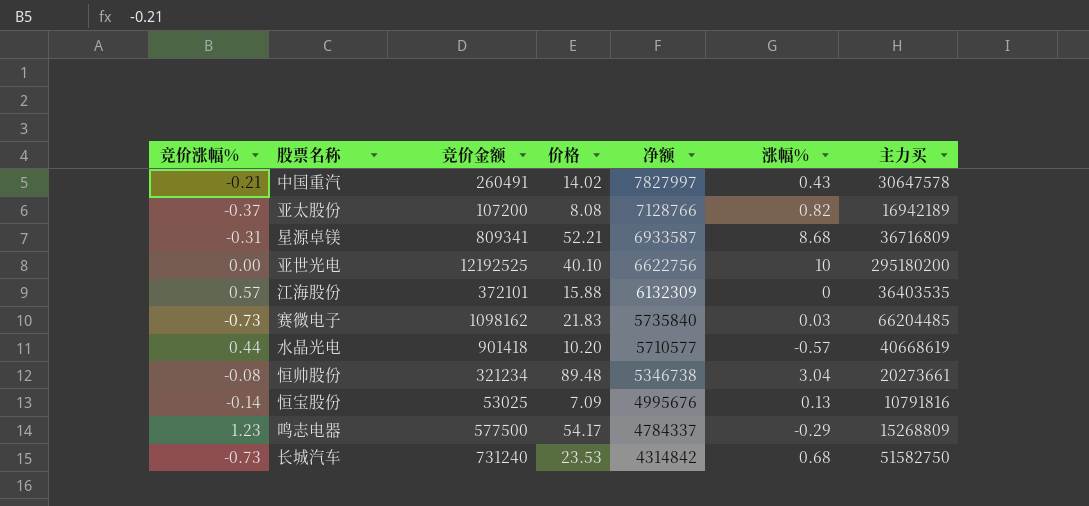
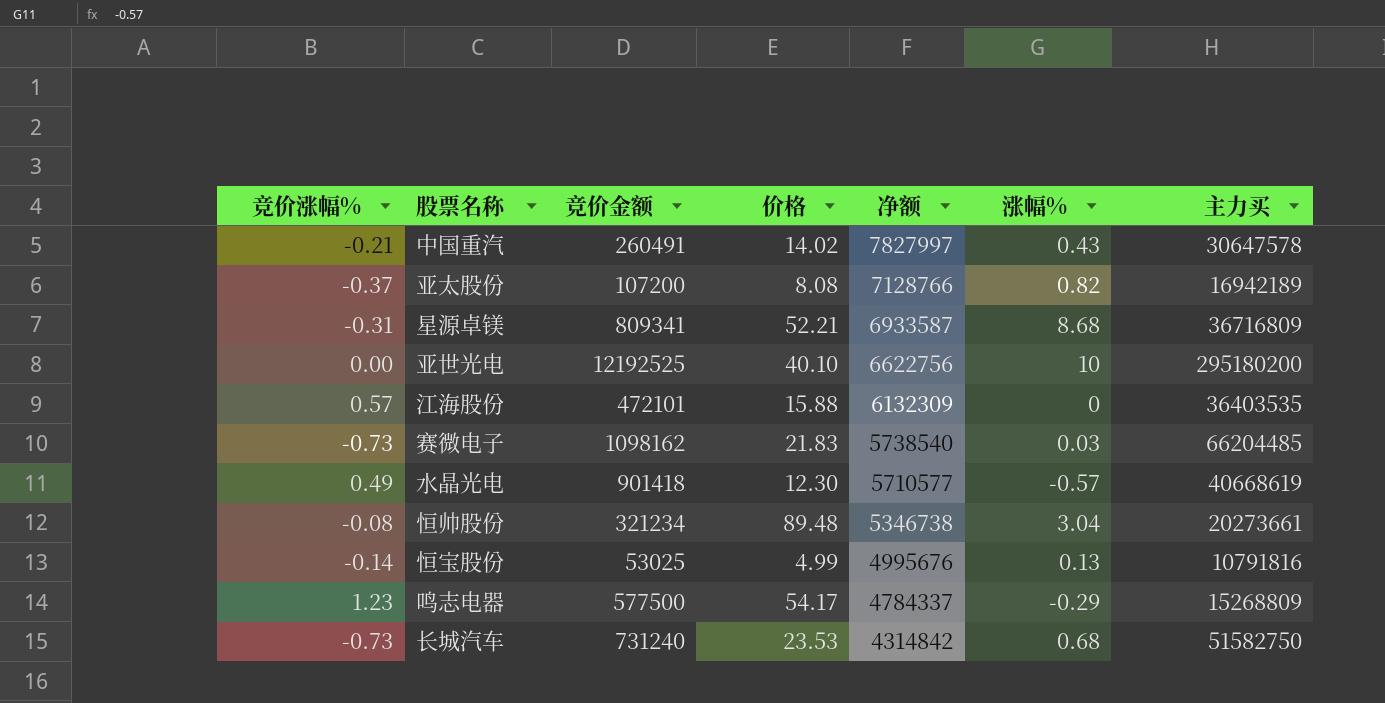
江海股份 | 竞价金额: 372101 -> 472101
赛微电子 | 净额: 5735840 -> 5738540
水晶光电 | 竞价涨幅%: 0.44 -> 0.49
水晶光电 | 价格: 10.20 -> 12.30
恒宝股份 | 价格: 7.09 -> 4.99

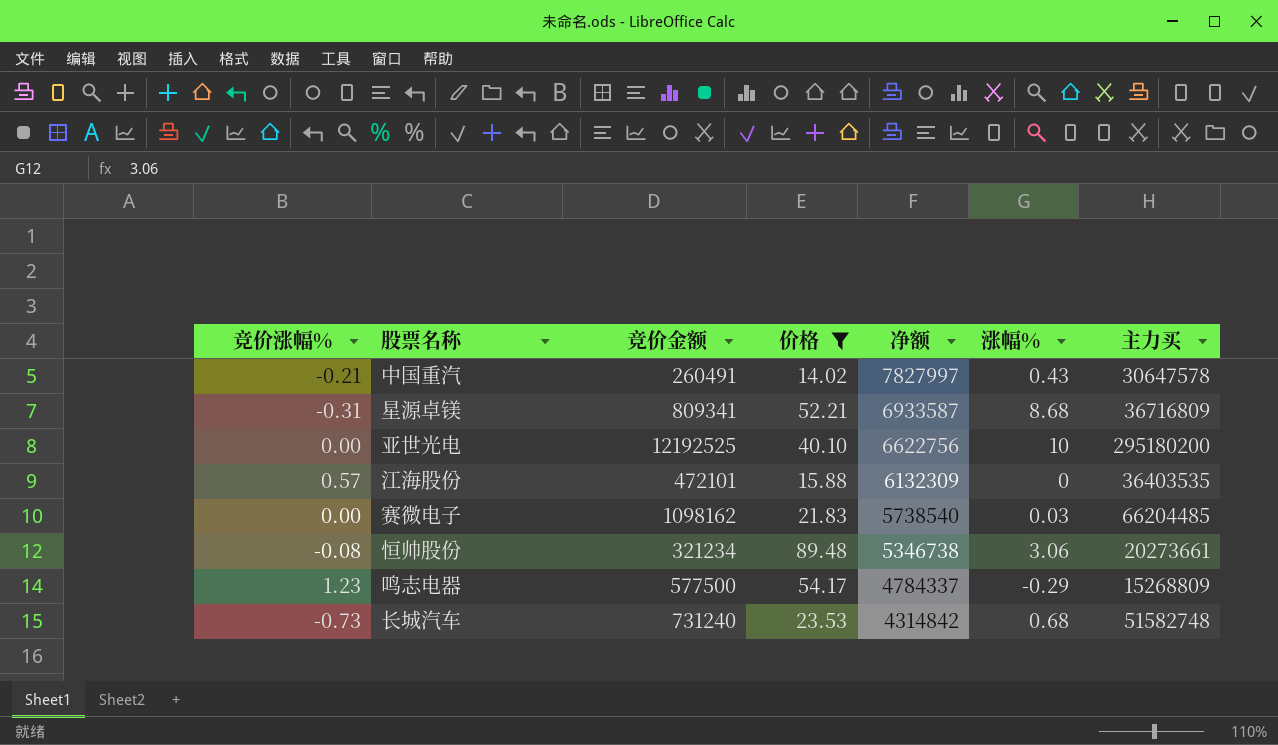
filter: none -> 价格 >= 14.02
赛微电子 | 竞价涨幅%: -0.73 -> 0.00
恒帅股份 | 涨幅%: 3.04 -> 3.06
长城汽车 | 主力买: 51582750 -> 51582748

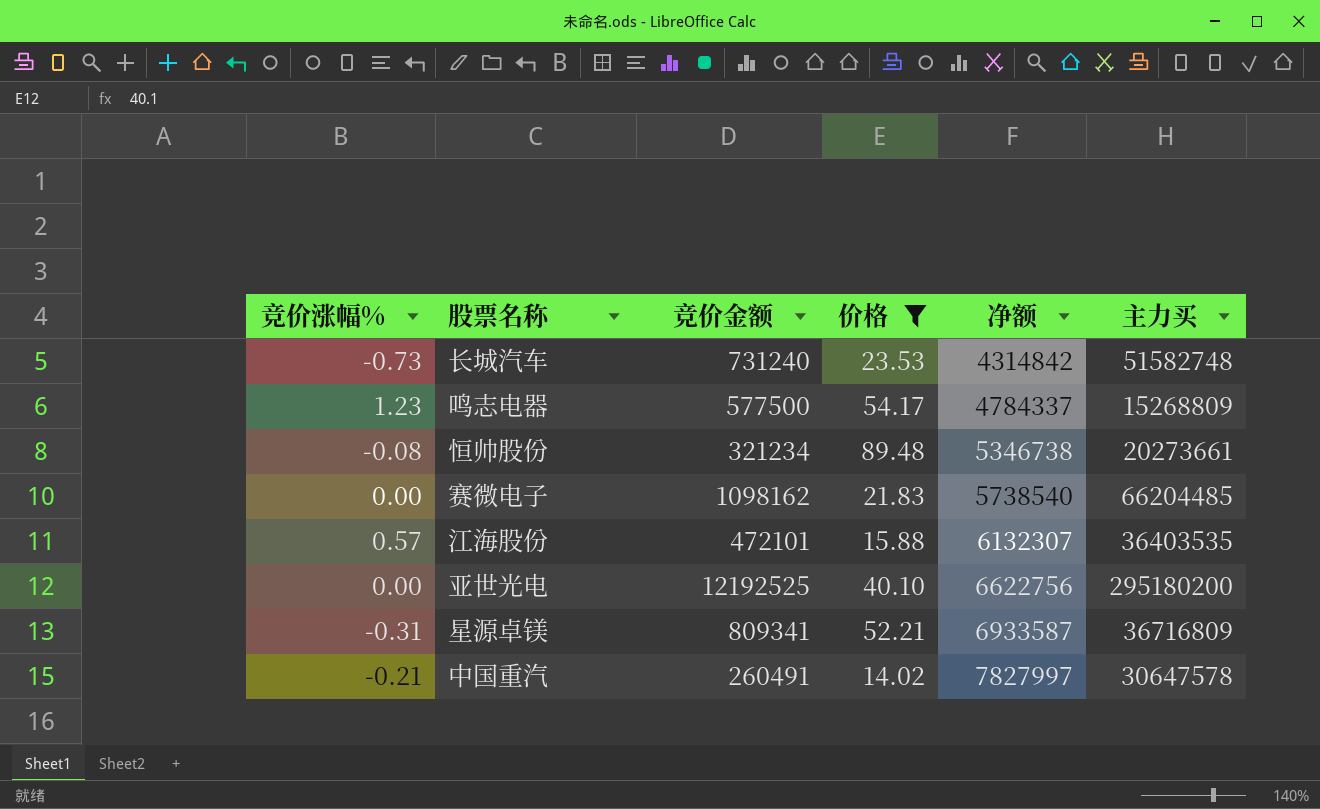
row order: 净额 descending -> 净额 ascending
column 涨幅% | position: 6 -> none
江海股份 | 净额: 6132309 -> 6132307

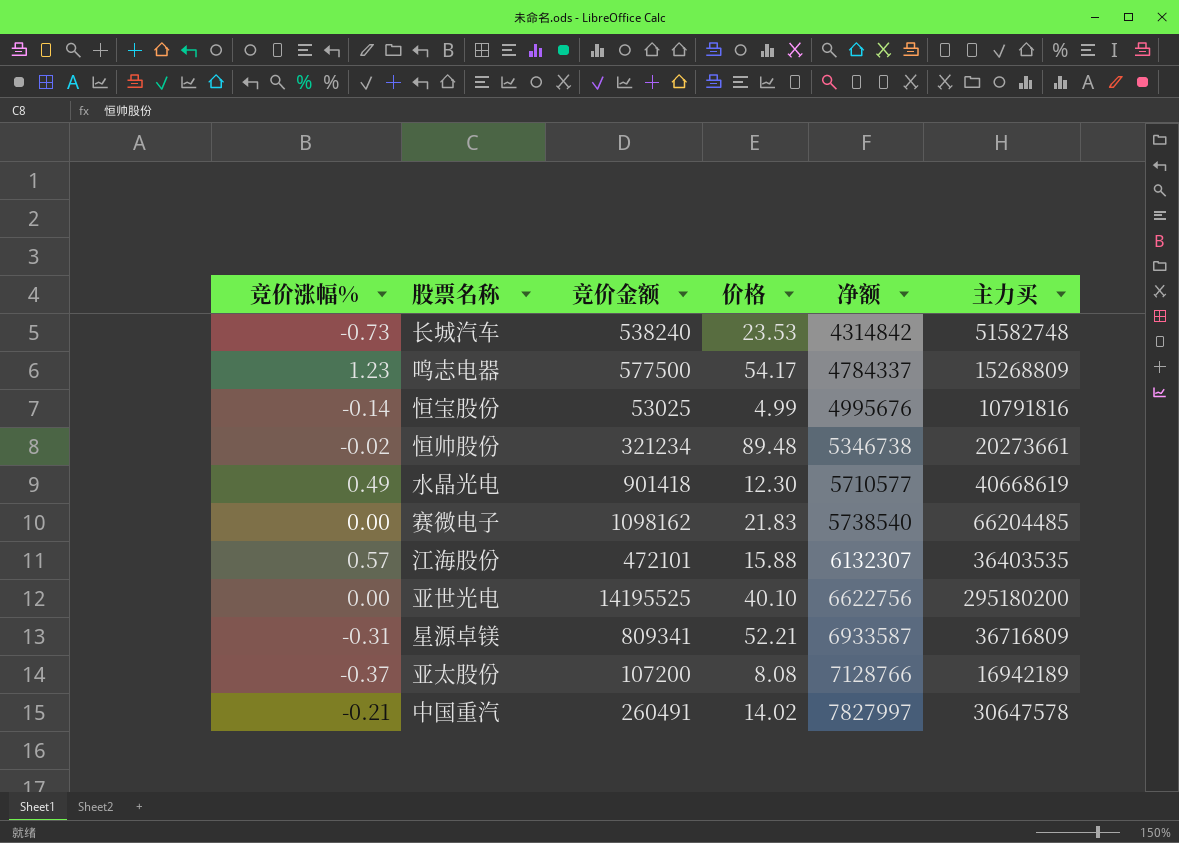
filter: 价格 >= 14.02 -> none
长城汽车 | 竞价金额: 731240 -> 538240
恒帅股份 | 竞价涨幅%: -0.08 -> -0.02
亚世光电 | 竞价金额: 12192525 -> 14195525

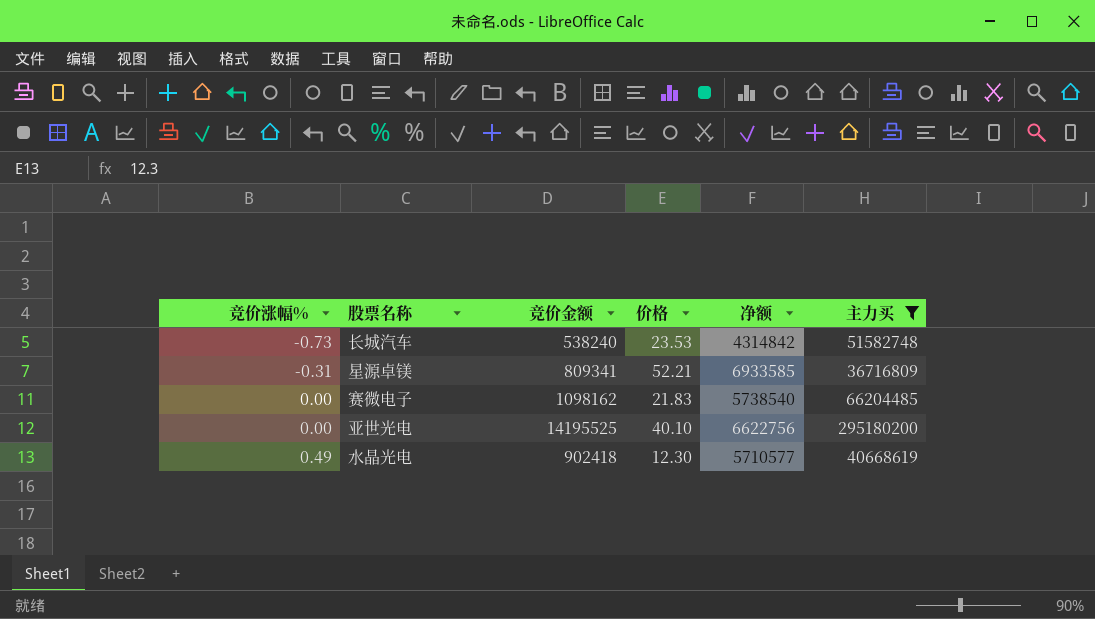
filter: none -> 主力买 >= 36716809
row order: 净额 ascending -> 竞价涨幅% ascending
星源卓镁 | 净额: 6933587 -> 6933585
水晶光电 | 竞价金额: 901418 -> 902418

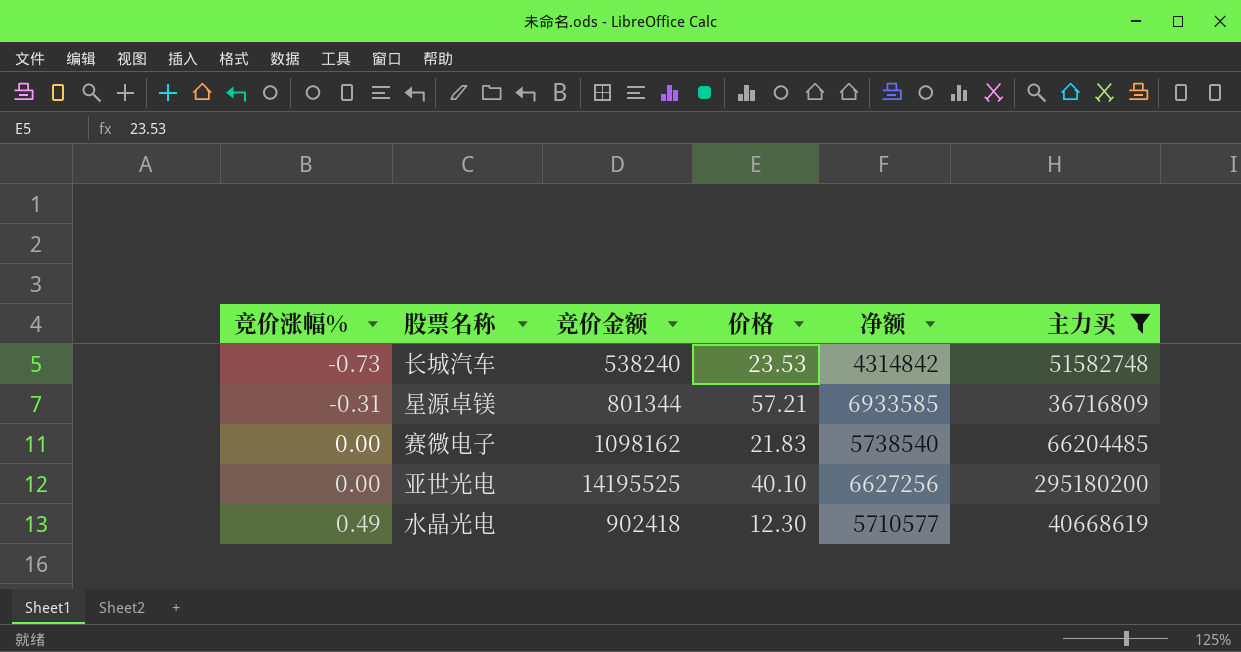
星源卓镁 | 竞价金额: 809341 -> 801344
星源卓镁 | 价格: 52.21 -> 57.21
亚世光电 | 净额: 6622756 -> 6627256

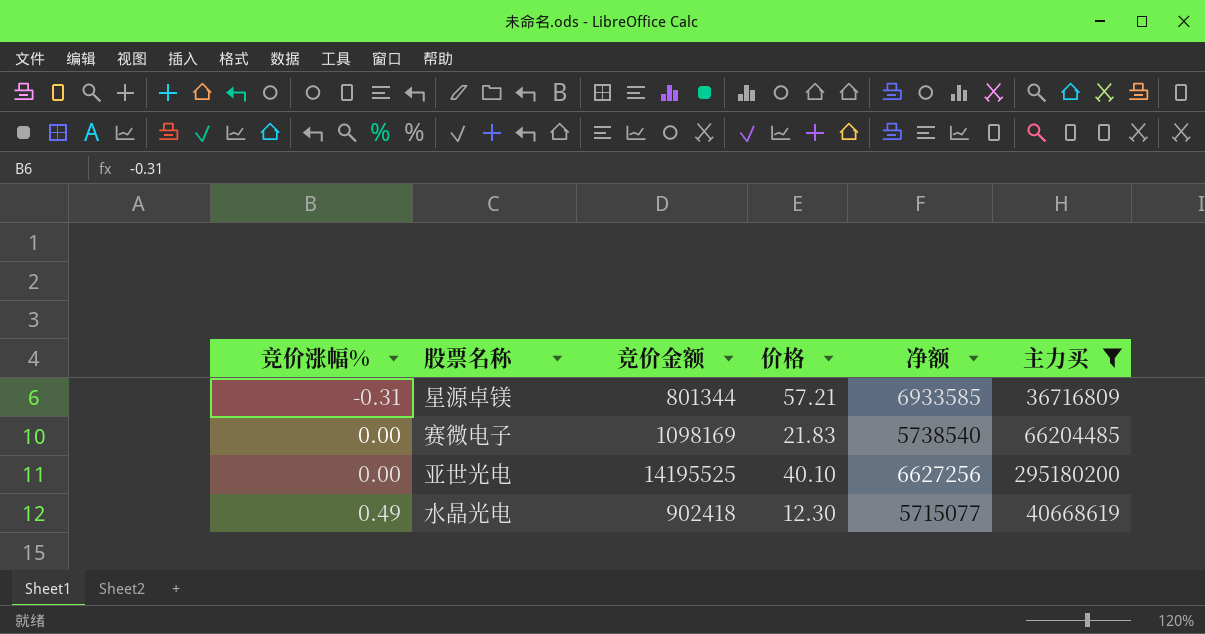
row 长城汽车: -0.73 | 538240 | 23.53 | 4314842 | 51582748 -> none
赛微电子 | 竞价金额: 1098162 -> 1098169
水晶光电 | 净额: 5710577 -> 5715077

